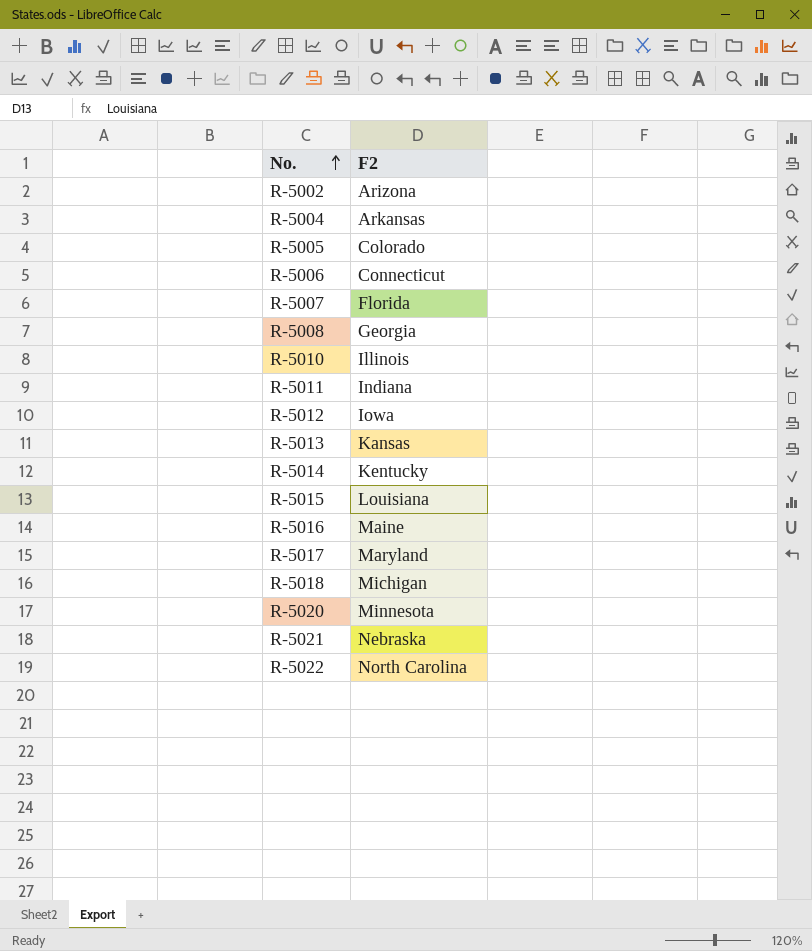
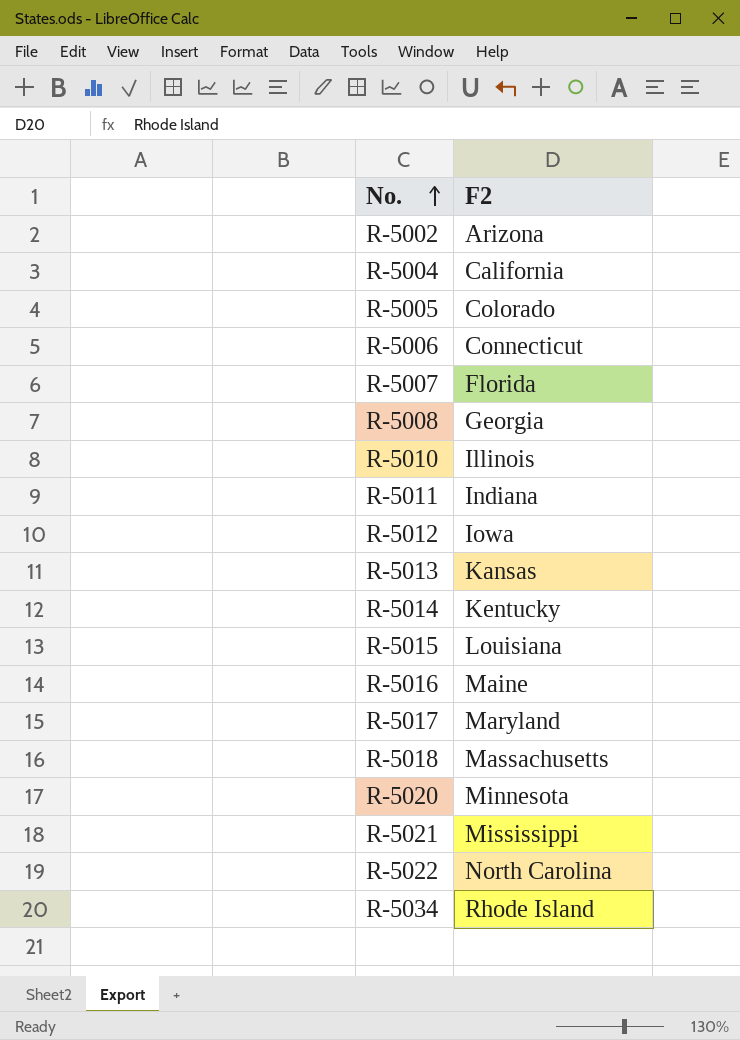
R-5004 | F2: Arkansas -> California
R-5018 | F2: Michigan -> Massachusetts
R-5021 | F2: Nebraska -> Mississippi
row R-5034: none -> Rhode Island

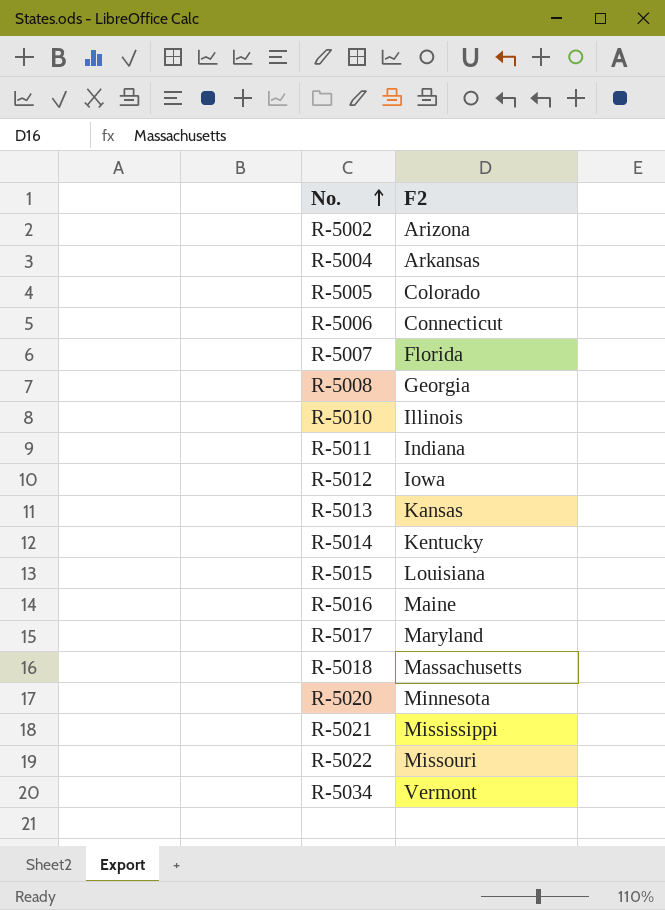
R-5004 | F2: California -> Arkansas
R-5022 | F2: North Carolina -> Missouri
R-5034 | F2: Rhode Island -> Vermont

